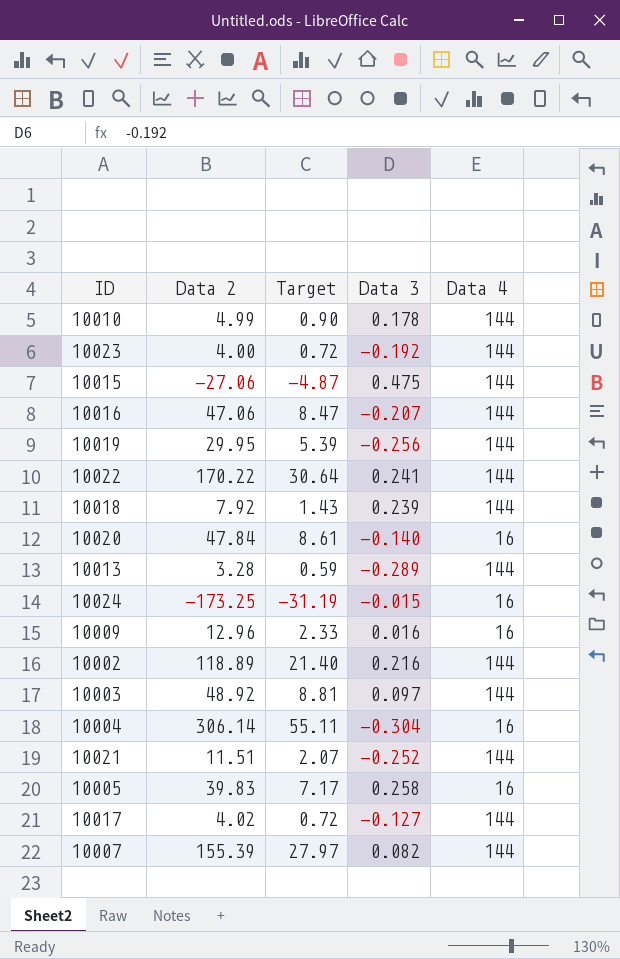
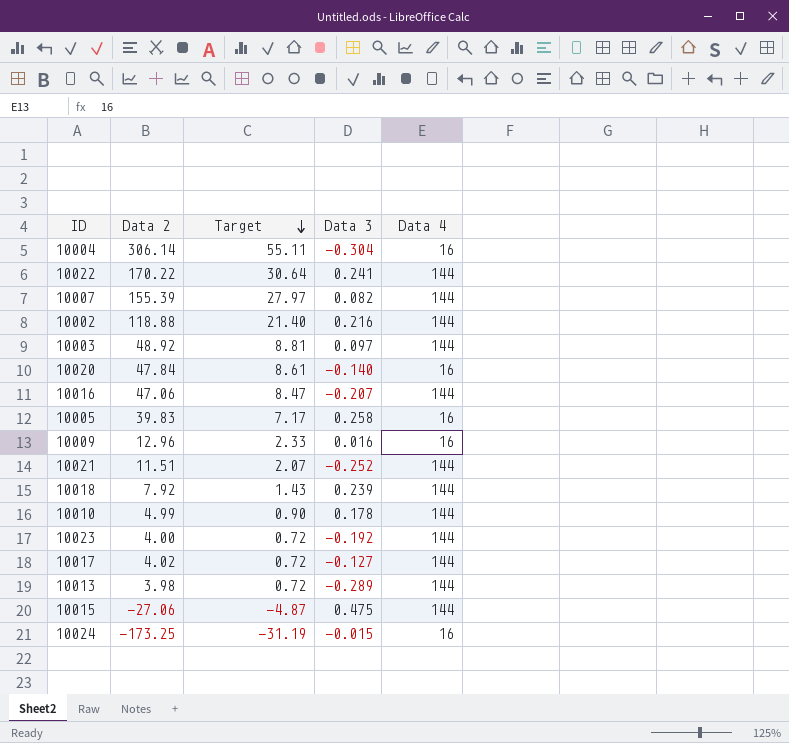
row order: none -> Target descending
row 10019: 29.95 | 5.39 | -0.256 | 144 -> none
10002 | Data 2: 118.89 -> 118.88
10013 | Data 2: 3.28 -> 3.98
10013 | Target: 0.59 -> 0.72

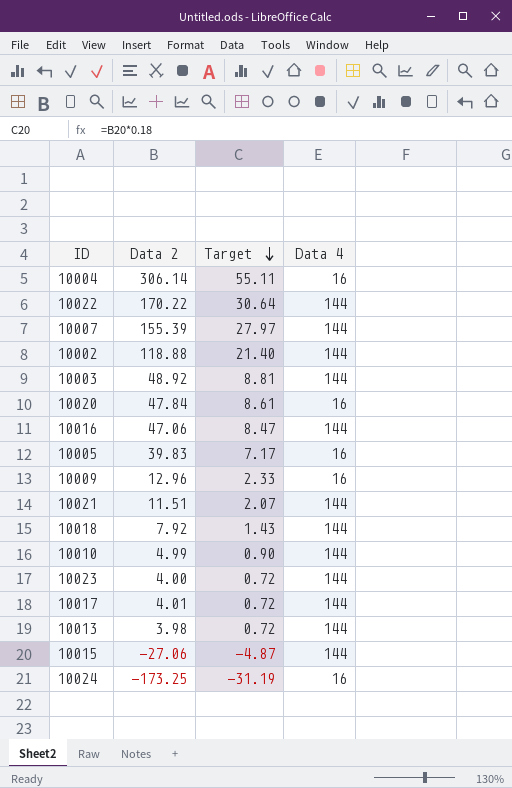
column Data 3 | position: 4 -> none
10017 | Data 2: 4.02 -> 4.01

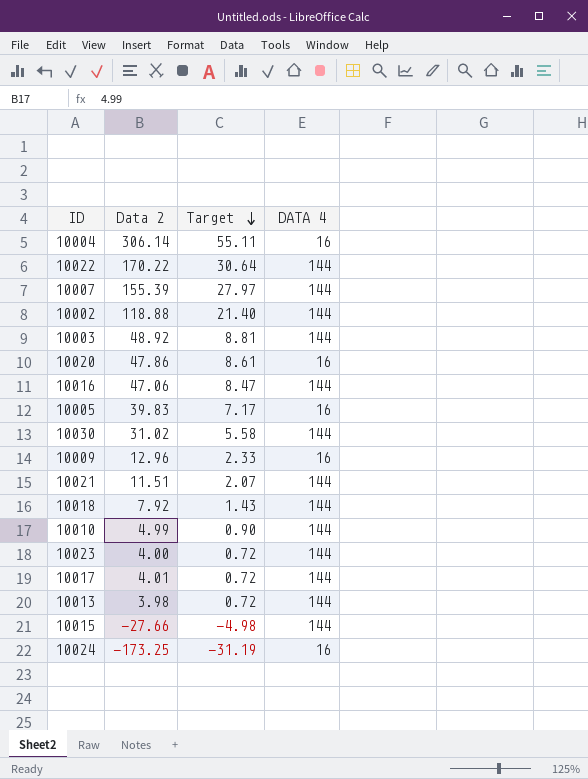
column name: Data 4 -> DATA 4
10020 | Data 2: 47.84 -> 47.86
row 10030: none -> 31.02 | 5.58 | 144
10015 | Data 2: -27.06 -> -27.66
10015 | Target: -4.87 -> -4.98

